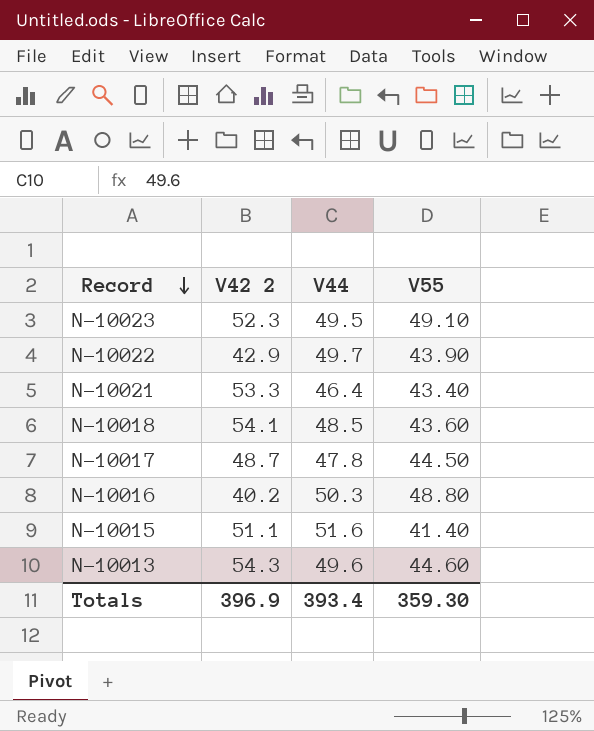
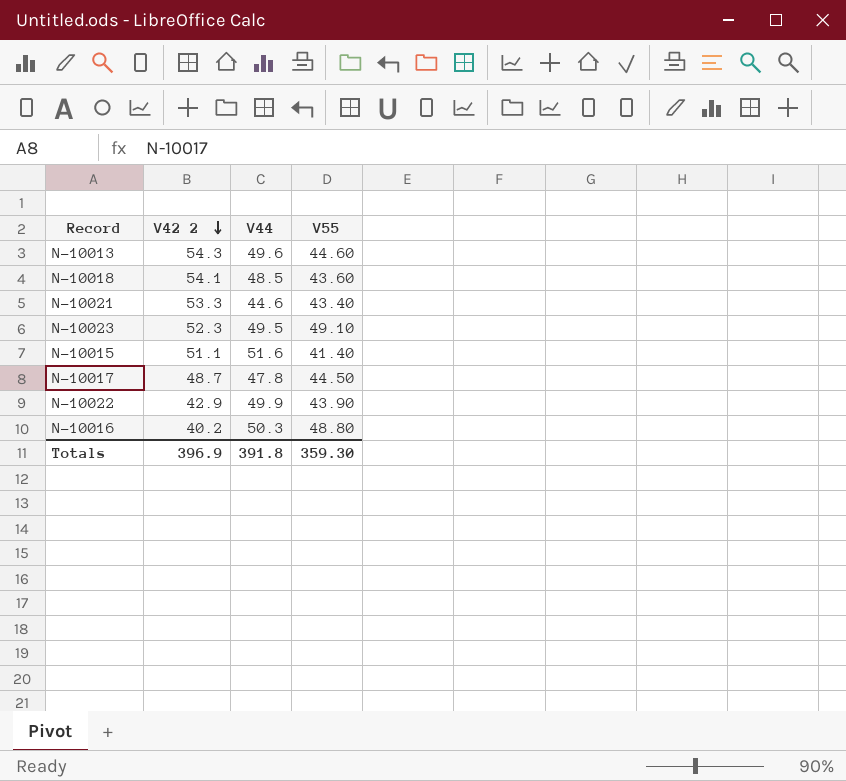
row order: Record descending -> V42 2 descending
N-10021 | V44: 46.4 -> 44.6
N-10022 | V44: 49.7 -> 49.9
Totals | V44: 393.4 -> 391.8

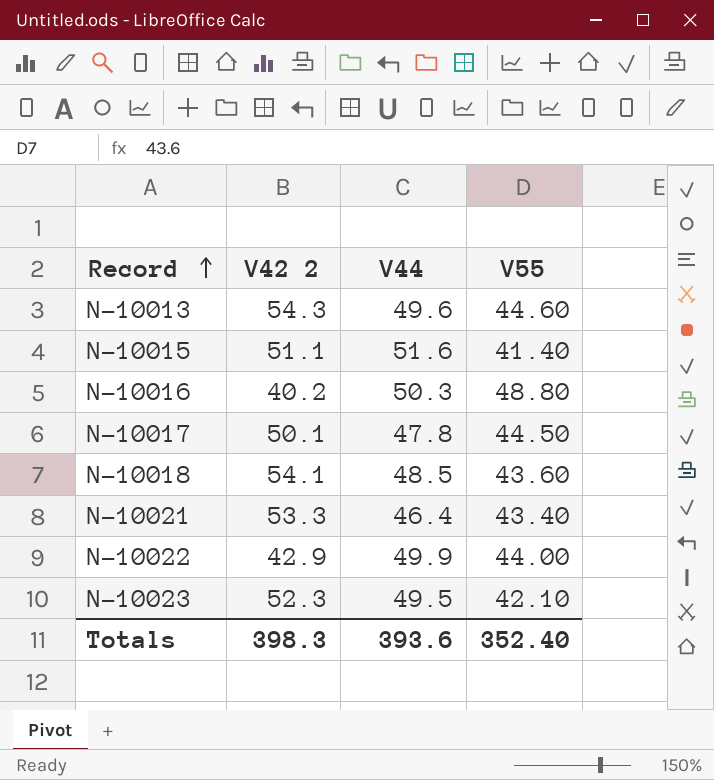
row order: V42 2 descending -> Record ascending
N-10017 | V42 2: 48.7 -> 50.1
N-10021 | V44: 44.6 -> 46.4
N-10022 | V55: 43.90 -> 44.00
N-10023 | V55: 49.10 -> 42.10
Totals | V42 2: 396.9 -> 398.3
Totals | V44: 391.8 -> 393.6
Totals | V55: 359.30 -> 352.40

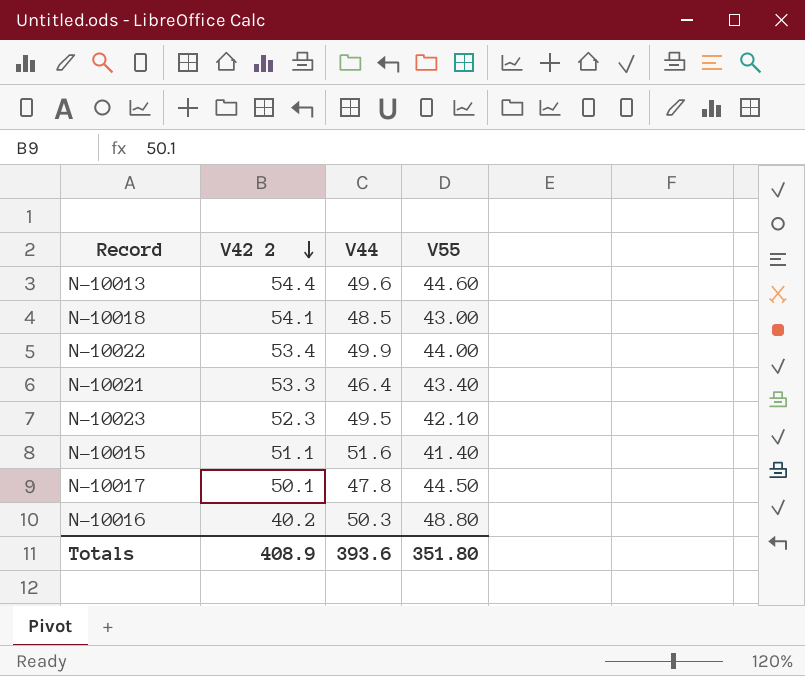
row order: Record ascending -> V42 2 descending
N-10013 | V42 2: 54.3 -> 54.4
N-10018 | V55: 43.60 -> 43.00
N-10022 | V42 2: 42.9 -> 53.4
Totals | V42 2: 398.3 -> 408.9
Totals | V55: 352.40 -> 351.80

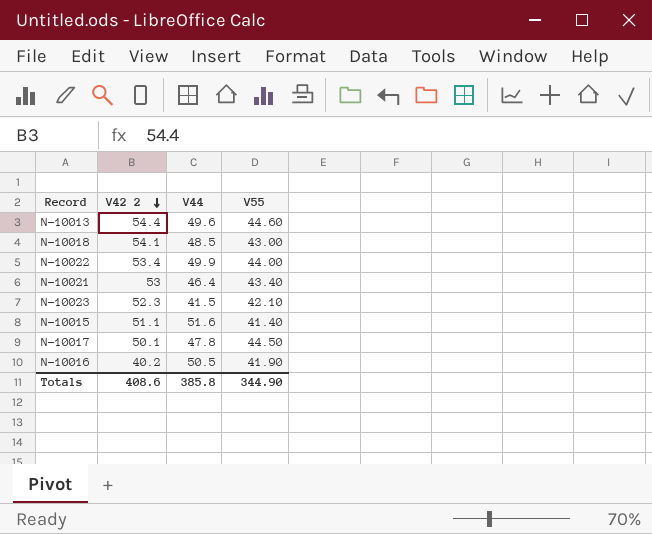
N-10021 | V42 2: 53.3 -> 53
N-10023 | V44: 49.5 -> 41.5
N-10016 | V44: 50.3 -> 50.5
N-10016 | V55: 48.80 -> 41.90
Totals | V42 2: 408.9 -> 408.6
Totals | V44: 393.6 -> 385.8
Totals | V55: 351.80 -> 344.90

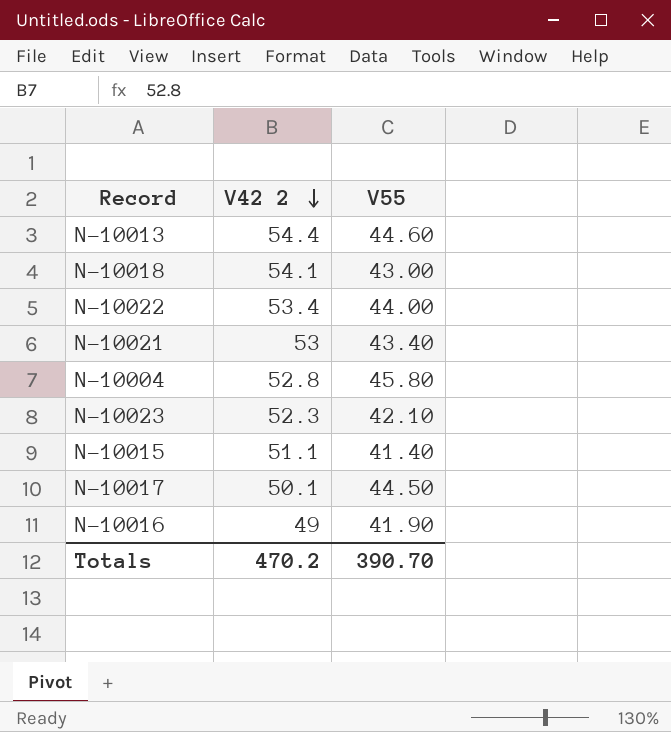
column V44 | position: 3 -> none
row N-10004: none -> 52.8 | 45.80
N-10016 | V42 2: 40.2 -> 49
Totals | V42 2: 408.6 -> 470.2
Totals | V55: 344.90 -> 390.70

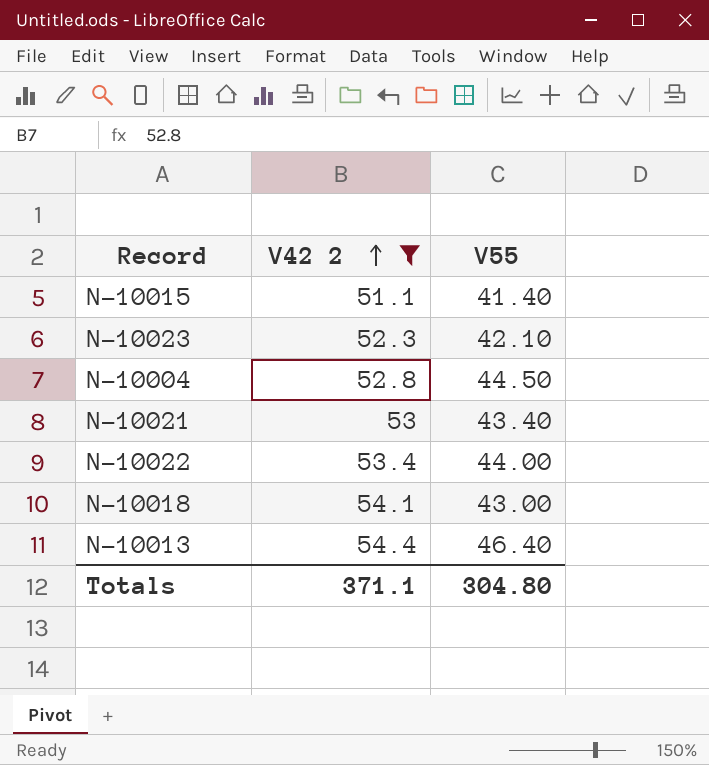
filter: none -> V42 2 >= 51.1
row order: V42 2 descending -> V42 2 ascending
N-10004 | V55: 45.80 -> 44.50
N-10013 | V55: 44.60 -> 46.40
Totals | V42 2: 470.2 -> 371.1
Totals | V55: 390.70 -> 304.80

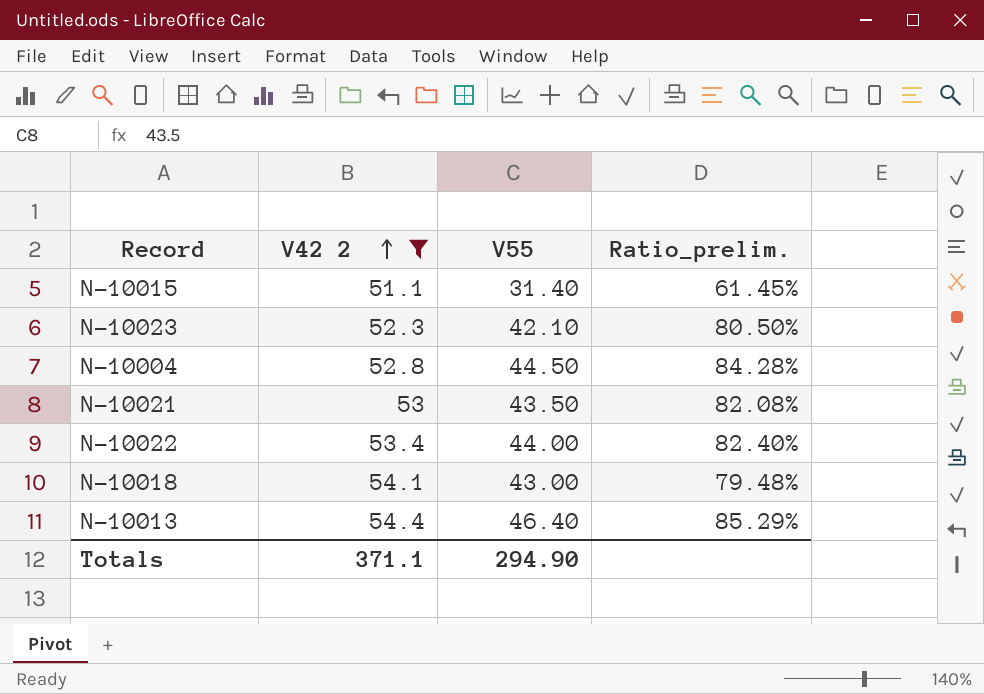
column Ratio_prelim. | formula: none -> [V55] / [V42 2]
N-10015 | V55: 41.40 -> 31.40
N-10021 | V55: 43.40 -> 43.50
Totals | V55: 304.80 -> 294.90

